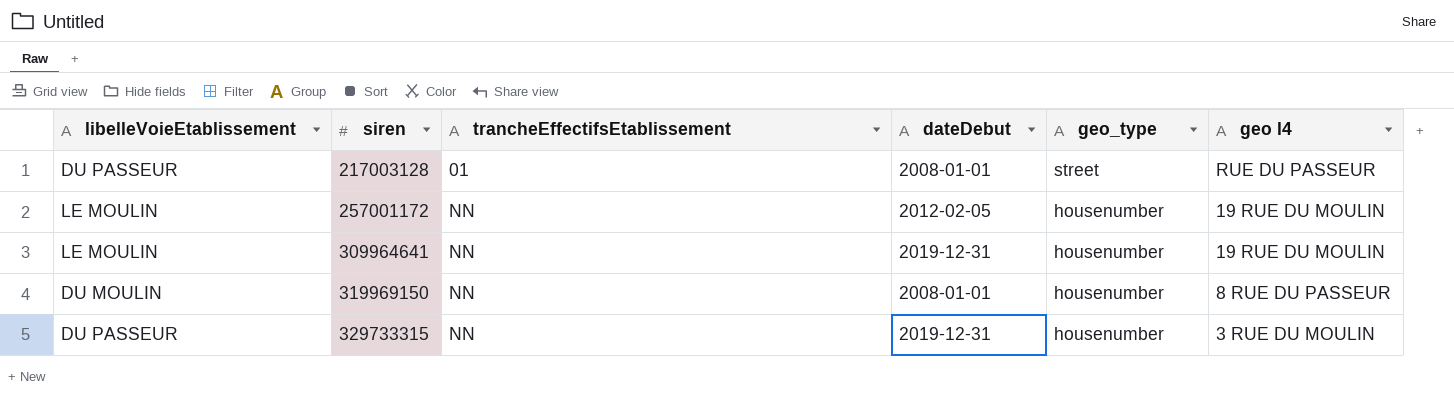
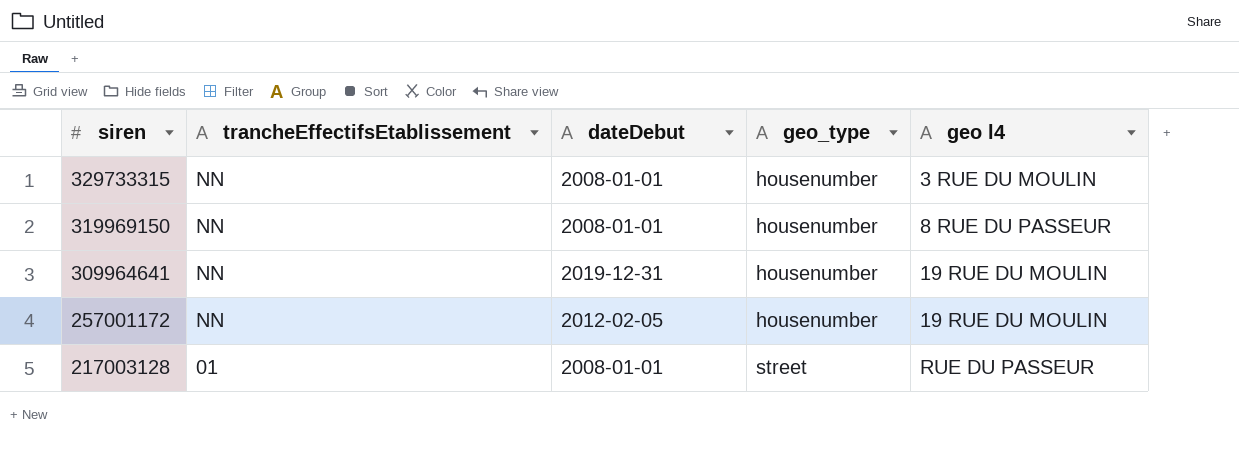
row order: siren ascending -> siren descending
column libelleVoieEtablissement | position: 1 -> none
329733315 | dateDebut: 2019-12-31 -> 2008-01-01

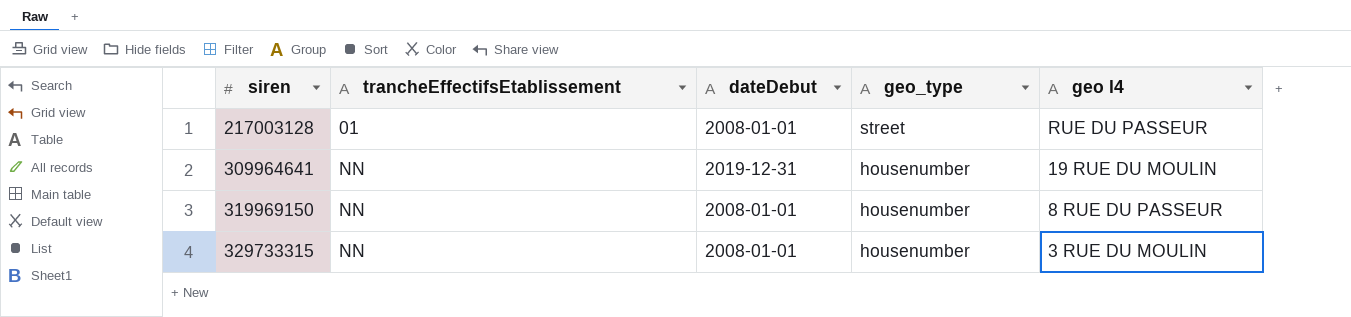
row order: siren descending -> siren ascending
row 257001172: NN | 2012-02-05 | housenumber | 19 RUE DU MOULIN -> none

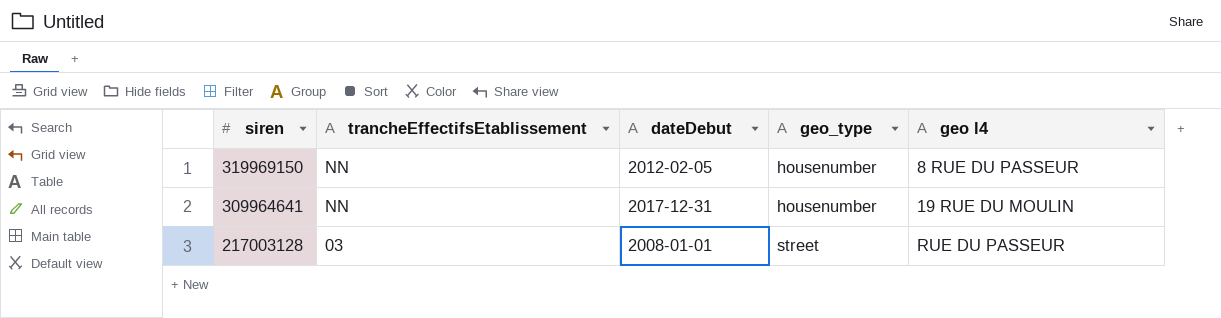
row order: siren ascending -> siren descending
row 329733315: NN | 2008-01-01 | housenumber | 3 RUE DU MOULIN -> none
319969150 | dateDebut: 2008-01-01 -> 2012-02-05
309964641 | dateDebut: 2019-12-31 -> 2017-12-31
217003128 | trancheEffectifsEtablissement: 01 -> 03

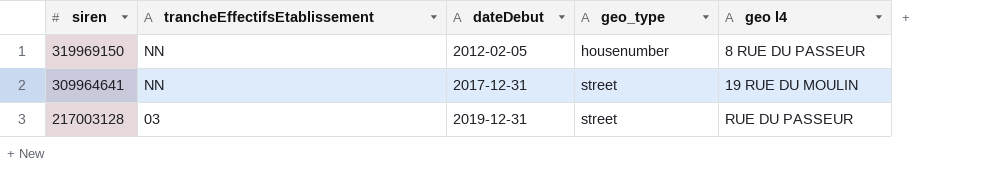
309964641 | geo_type: housenumber -> street
217003128 | dateDebut: 2008-01-01 -> 2019-12-31

